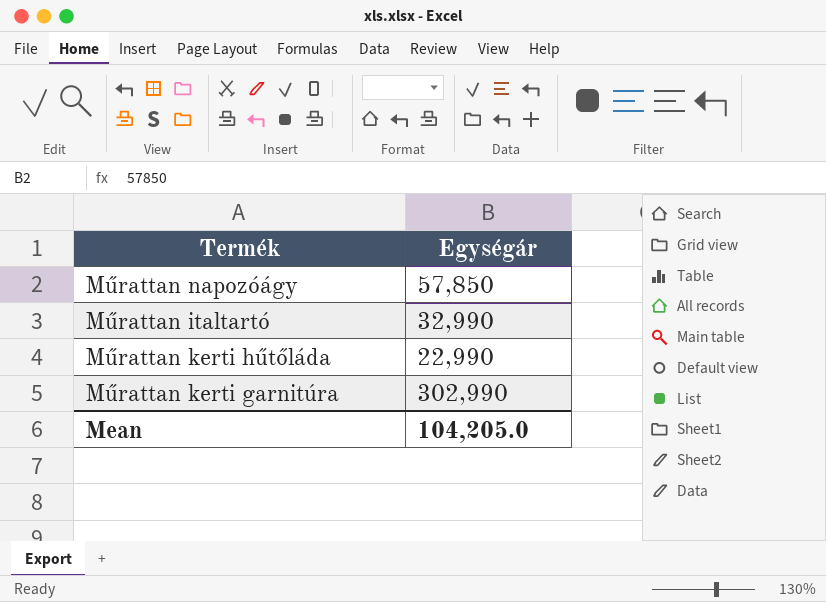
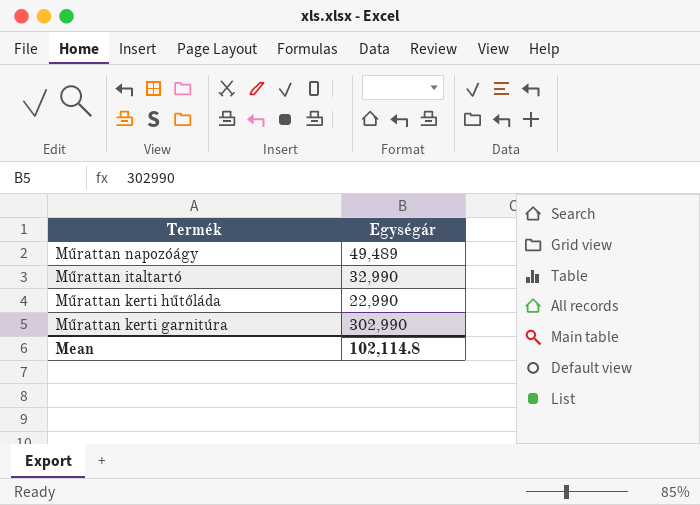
Műrattan napozóágy | Egységár: 57,850 -> 49,489
Mean | Egységár: 104,205.0 -> 102,114.8

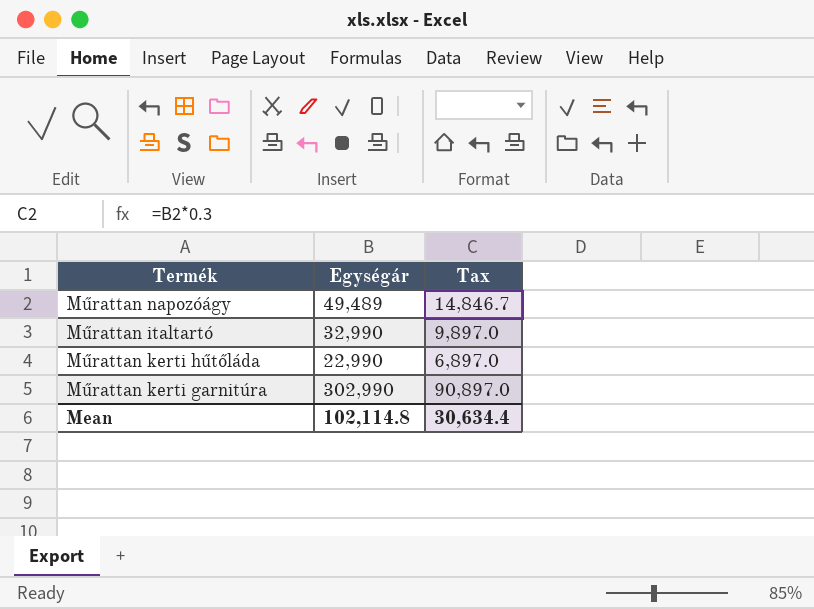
column Tax | formula: none -> [Egységár] * 0.3

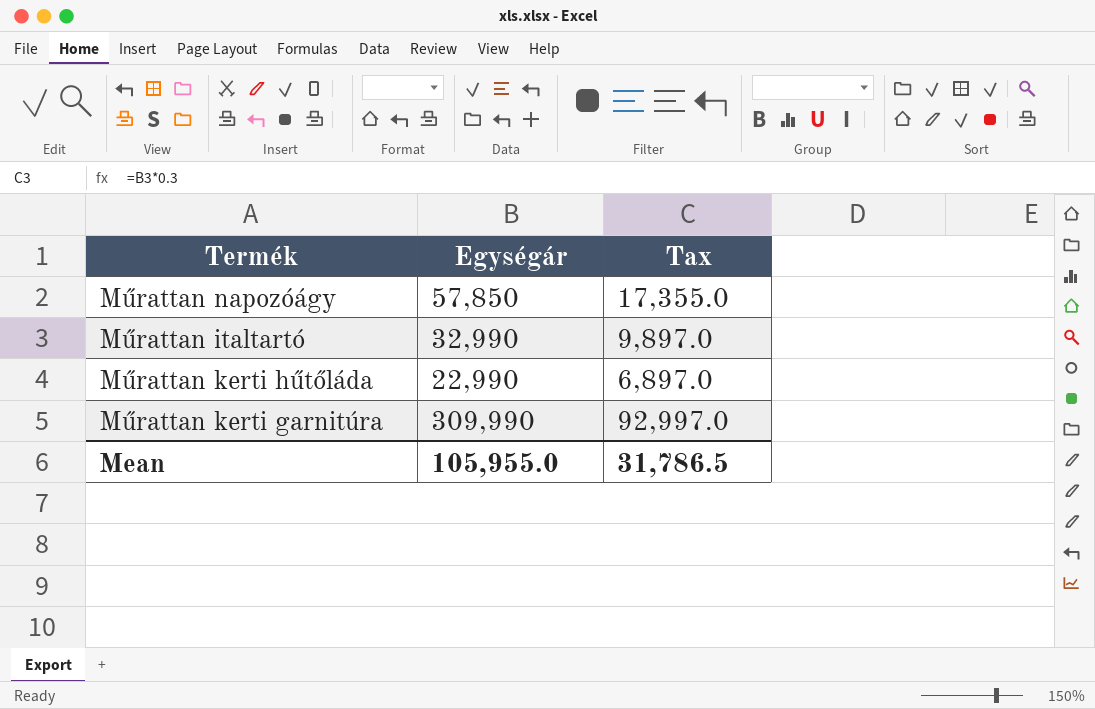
Műrattan napozóágy | Egységár: 49,489 -> 57,850
Műrattan napozóágy | Tax: 14,846.7 -> 17,355.0
Műrattan kerti garnitúra | Egységár: 302,990 -> 309,990
Műrattan kerti garnitúra | Tax: 90,897.0 -> 92,997.0
Mean | Egységár: 102,114.8 -> 105,955.0
Mean | Tax: 30,634.4 -> 31,786.5

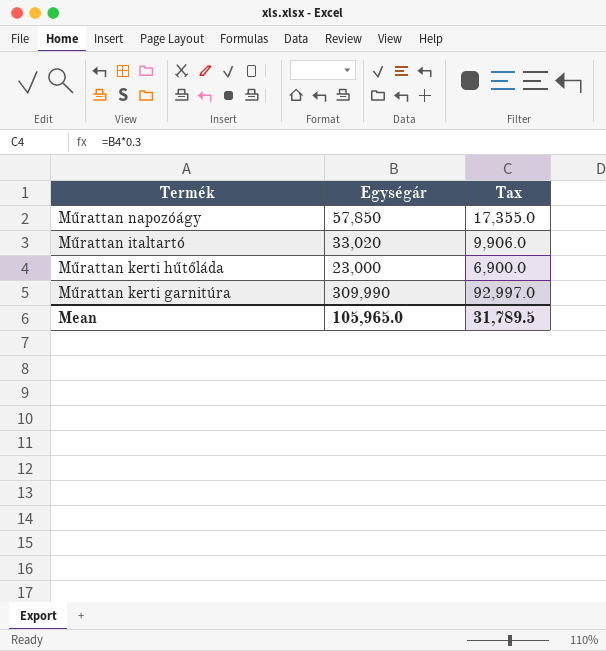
Műrattan italtartó | Egységár: 32,990 -> 33,020
Műrattan italtartó | Tax: 9,897.0 -> 9,906.0
Műrattan kerti hűtőláda | Egységár: 22,990 -> 23,000
Műrattan kerti hűtőláda | Tax: 6,897.0 -> 6,900.0
Mean | Egységár: 105,955.0 -> 105,965.0
Mean | Tax: 31,786.5 -> 31,789.5

